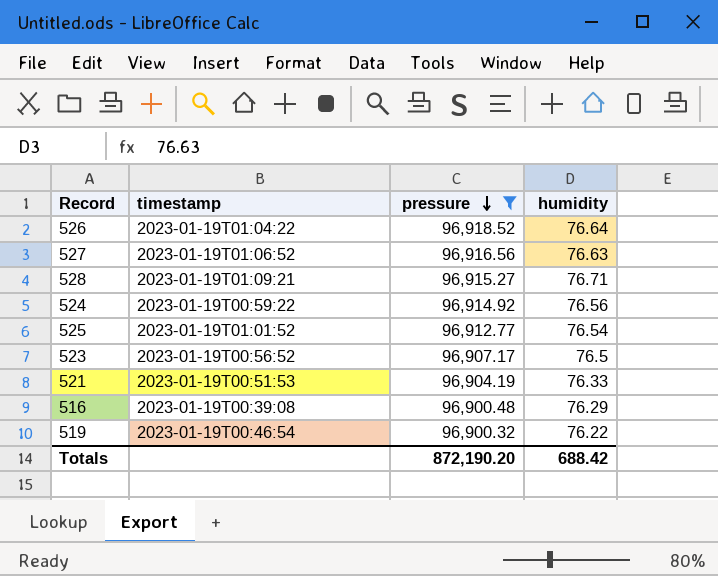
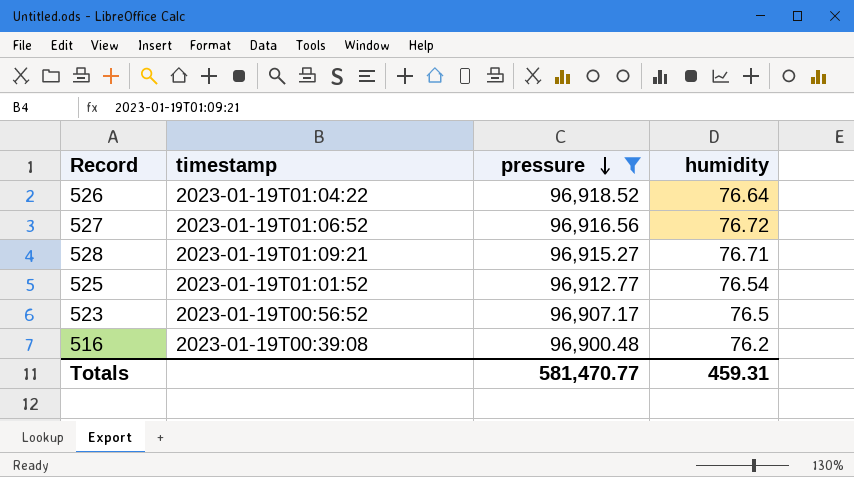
row 524: 2023-01-19T00:59:22 | 96,914.92 | 76.56 -> none
row 521: 2023-01-19T00:51:53 | 96,904.19 | 76.33 -> none
row 519: 2023-01-19T00:46:54 | 96,900.32 | 76.22 -> none
527 | humidity: 76.63 -> 76.72
516 | humidity: 76.29 -> 76.2
Totals | pressure: 872,190.20 -> 581,470.77
Totals | humidity: 688.42 -> 459.31

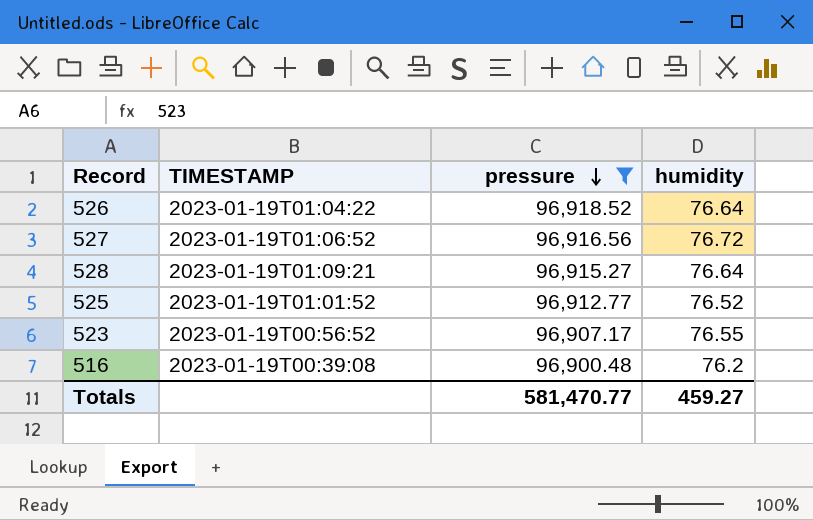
column name: timestamp -> TIMESTAMP
528 | humidity: 76.71 -> 76.64
525 | humidity: 76.54 -> 76.52
523 | humidity: 76.5 -> 76.55
Totals | humidity: 459.31 -> 459.27

